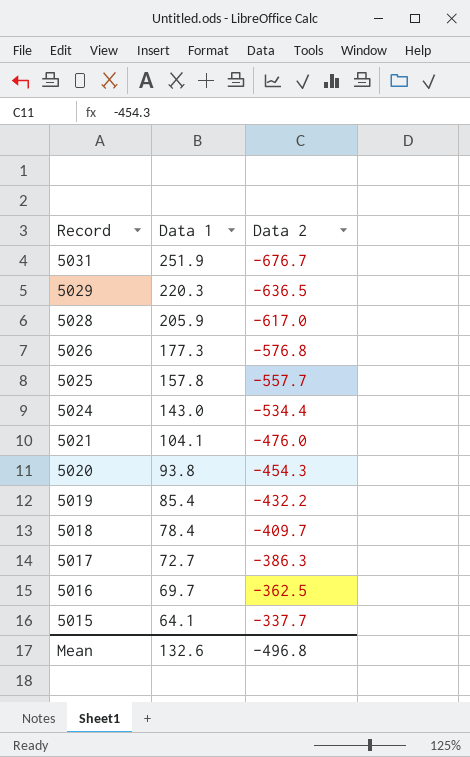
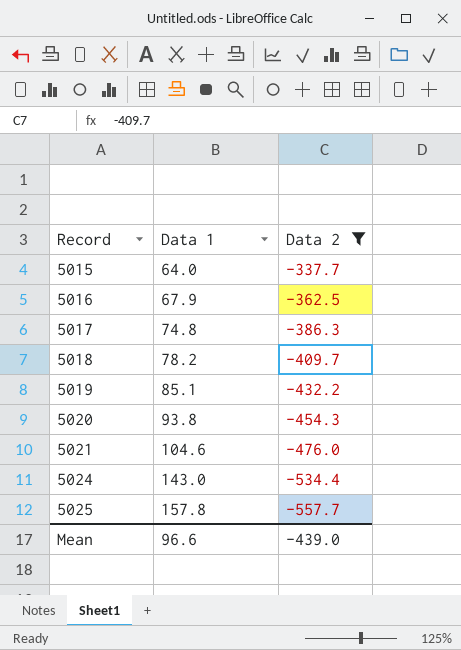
filter: none -> Data 2 >= -557.7
row order: Record descending -> Record ascending
5015 | Data 1: 64.1 -> 64.0
5016 | Data 1: 69.7 -> 67.9
5017 | Data 1: 72.7 -> 74.8
5018 | Data 1: 78.4 -> 78.2
5019 | Data 1: 85.4 -> 85.1
5021 | Data 1: 104.1 -> 104.6
Mean | Data 1: 132.6 -> 96.6
Mean | Data 2: -496.8 -> -439.0

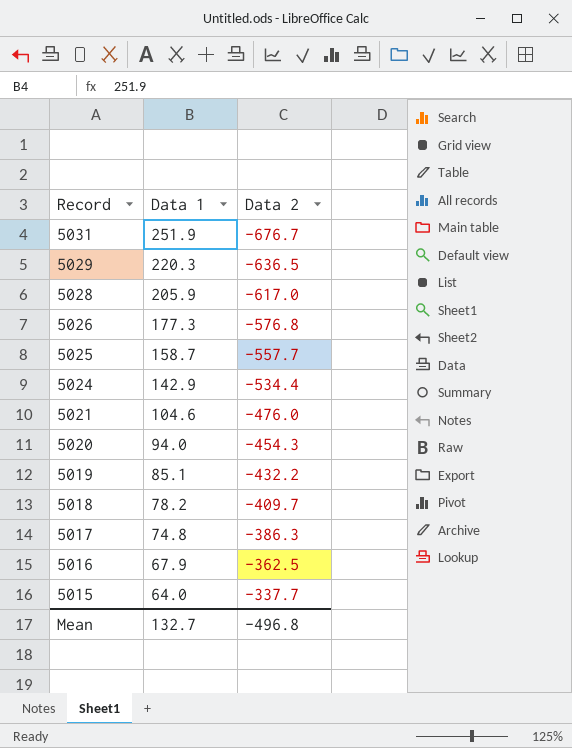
filter: Data 2 >= -557.7 -> none
row order: Record ascending -> Record descending
5025 | Data 1: 157.8 -> 158.7
5024 | Data 1: 143.0 -> 142.9
5020 | Data 1: 93.8 -> 94.0
Mean | Data 1: 96.6 -> 132.7
Mean | Data 2: -439.0 -> -496.8

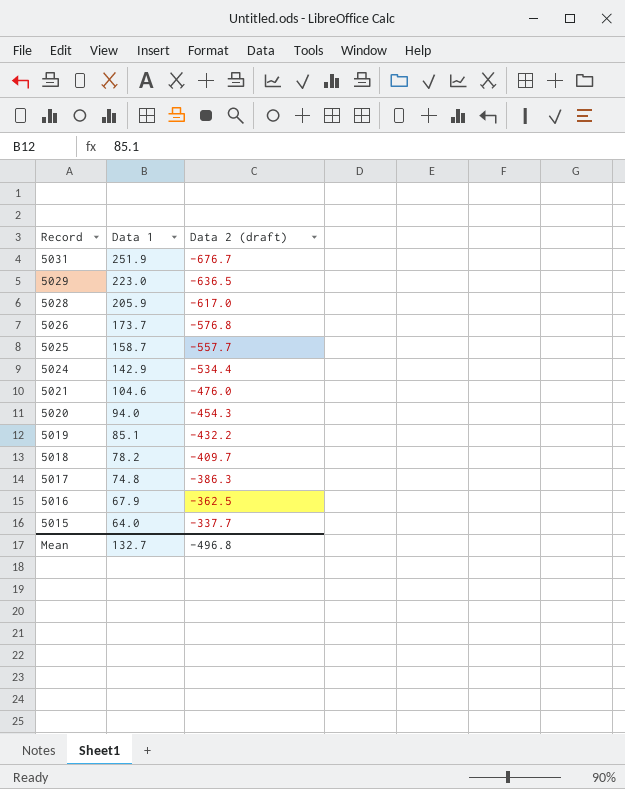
column name: Data 2 -> Data 2 (draft)
5029 | Data 1: 220.3 -> 223.0
5026 | Data 1: 177.3 -> 173.7

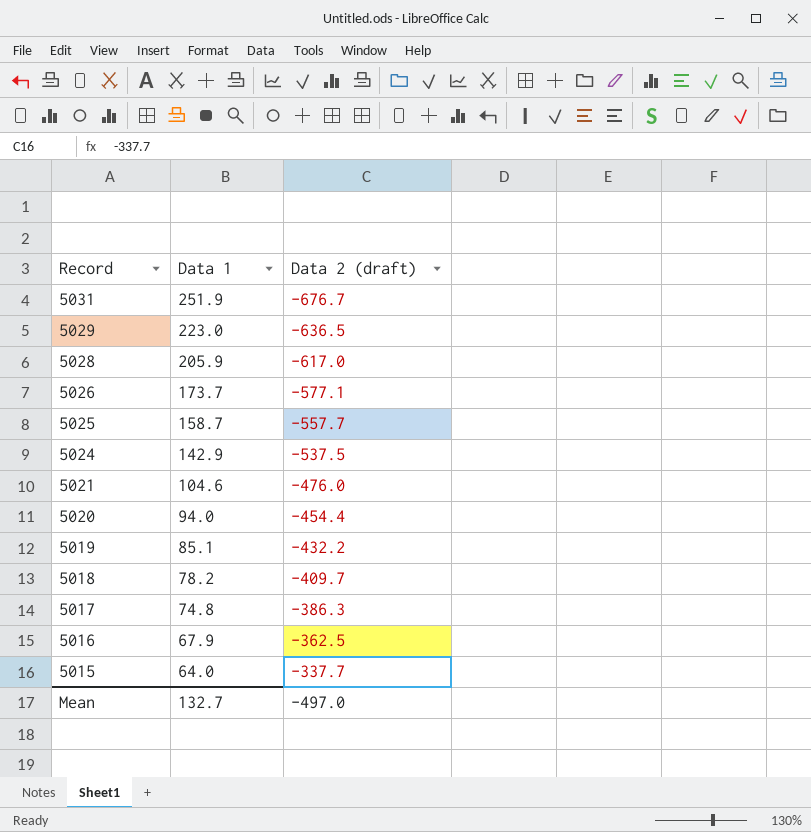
5026 | Data 2 (draft): -576.8 -> -577.1
5024 | Data 2 (draft): -534.4 -> -537.5
5020 | Data 2 (draft): -454.3 -> -454.4
Mean | Data 2 (draft): -496.8 -> -497.0

